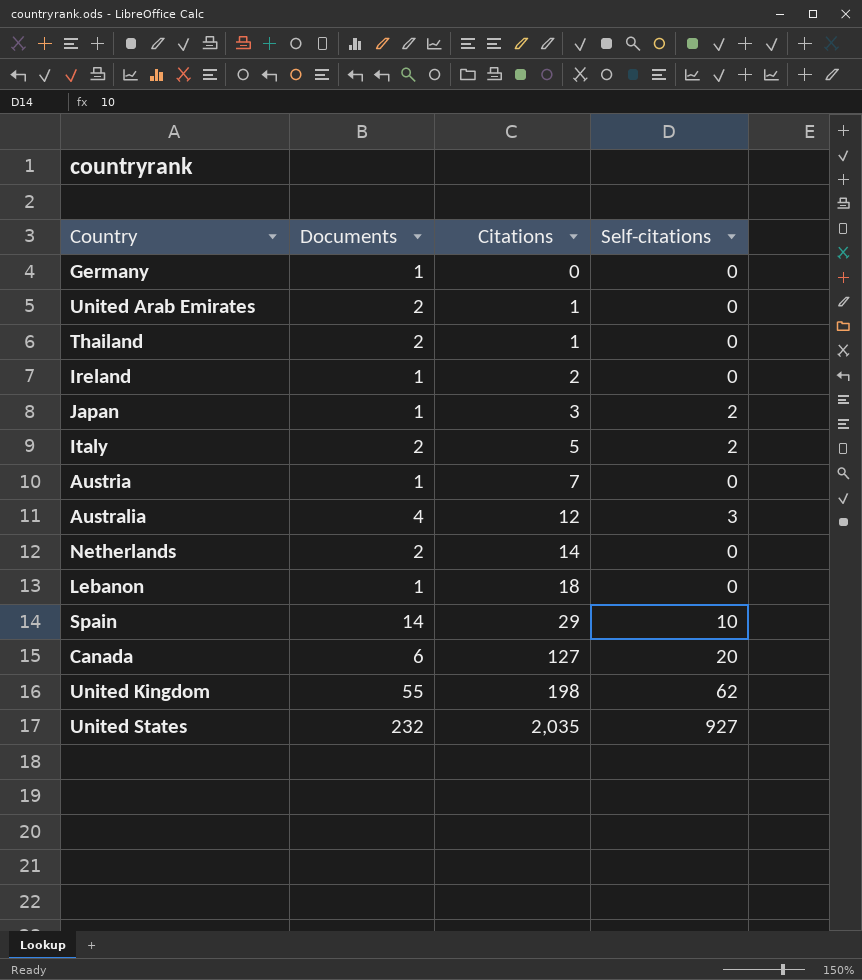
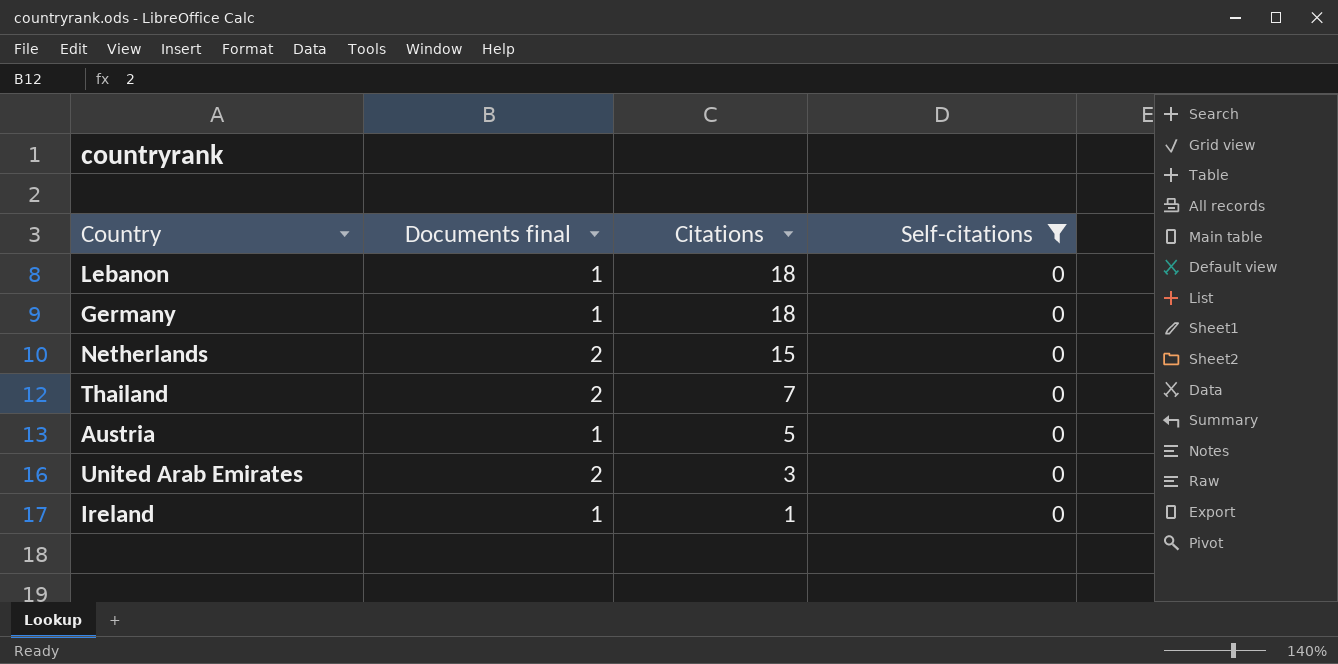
filter: none -> Self-citations = 0
row order: Citations ascending -> Citations descending
column name: Documents -> Documents final
Germany | Citations: 0 -> 18
Netherlands | Citations: 14 -> 15
Thailand | Citations: 1 -> 7
Austria | Citations: 7 -> 5
United Arab Emirates | Citations: 1 -> 3
Ireland | Citations: 2 -> 1

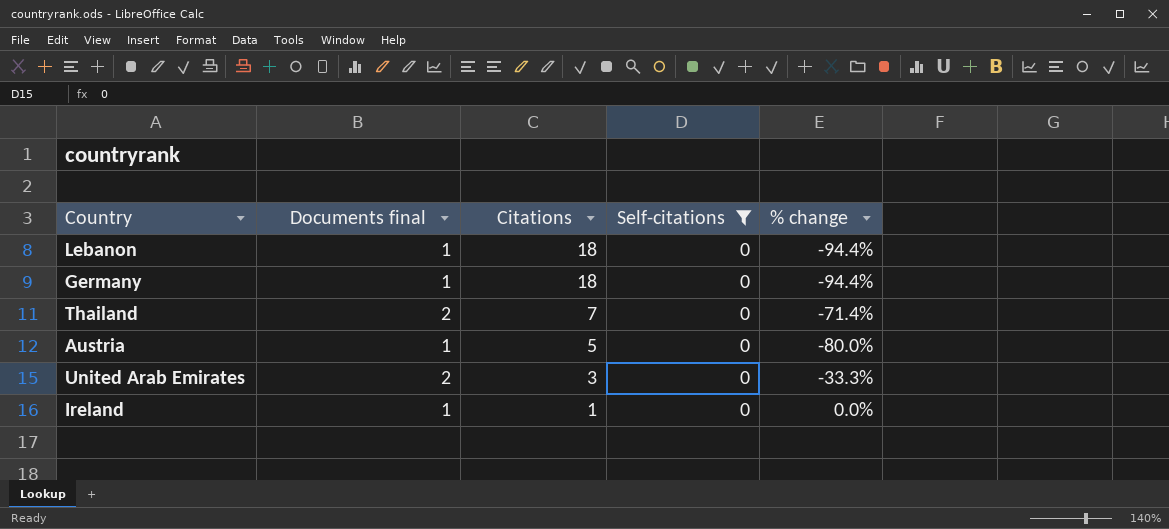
column % change | formula: none -> ([Documents final] - [Citations]) / [Citations]
row Netherlands: 2 | 15 | 0 -> none

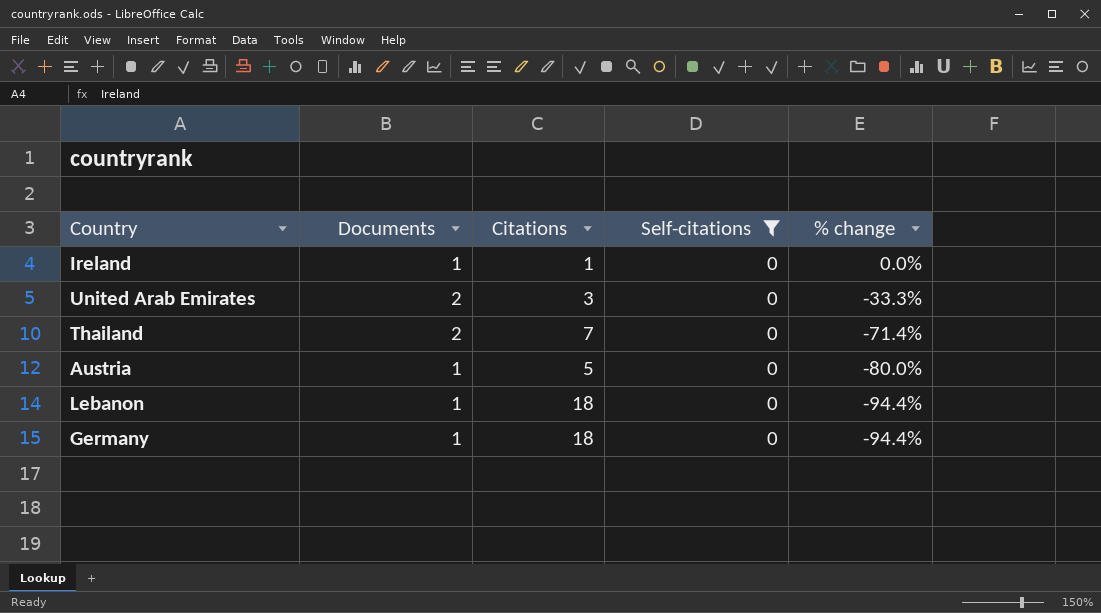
row order: Citations descending -> % change descending
column name: Documents final -> Documents

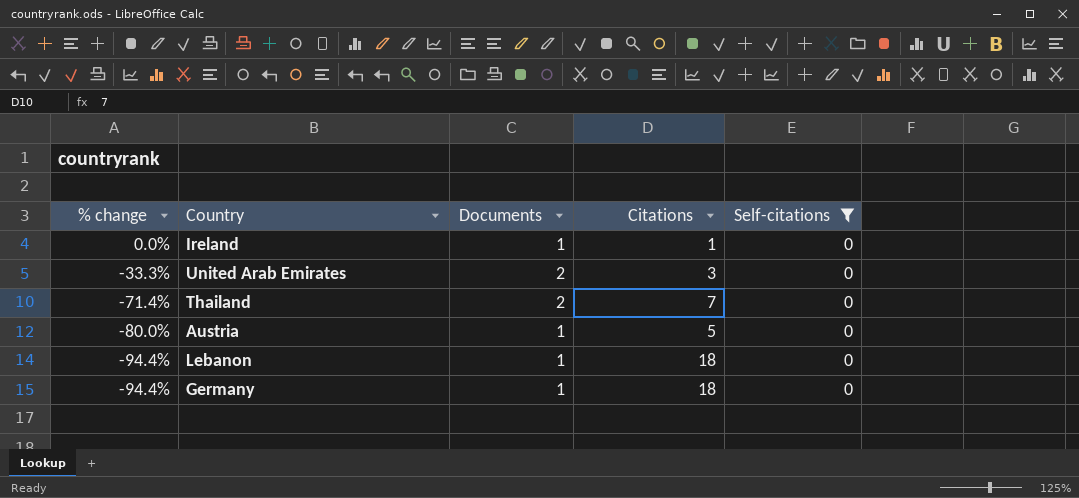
column % change | position: 5 -> 1

